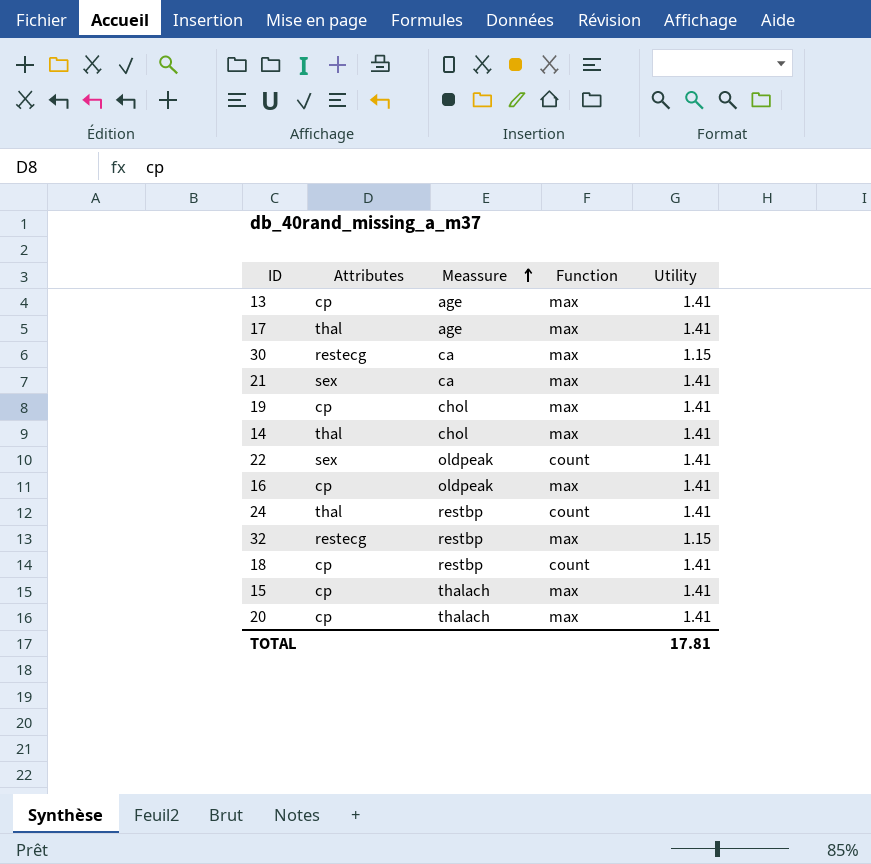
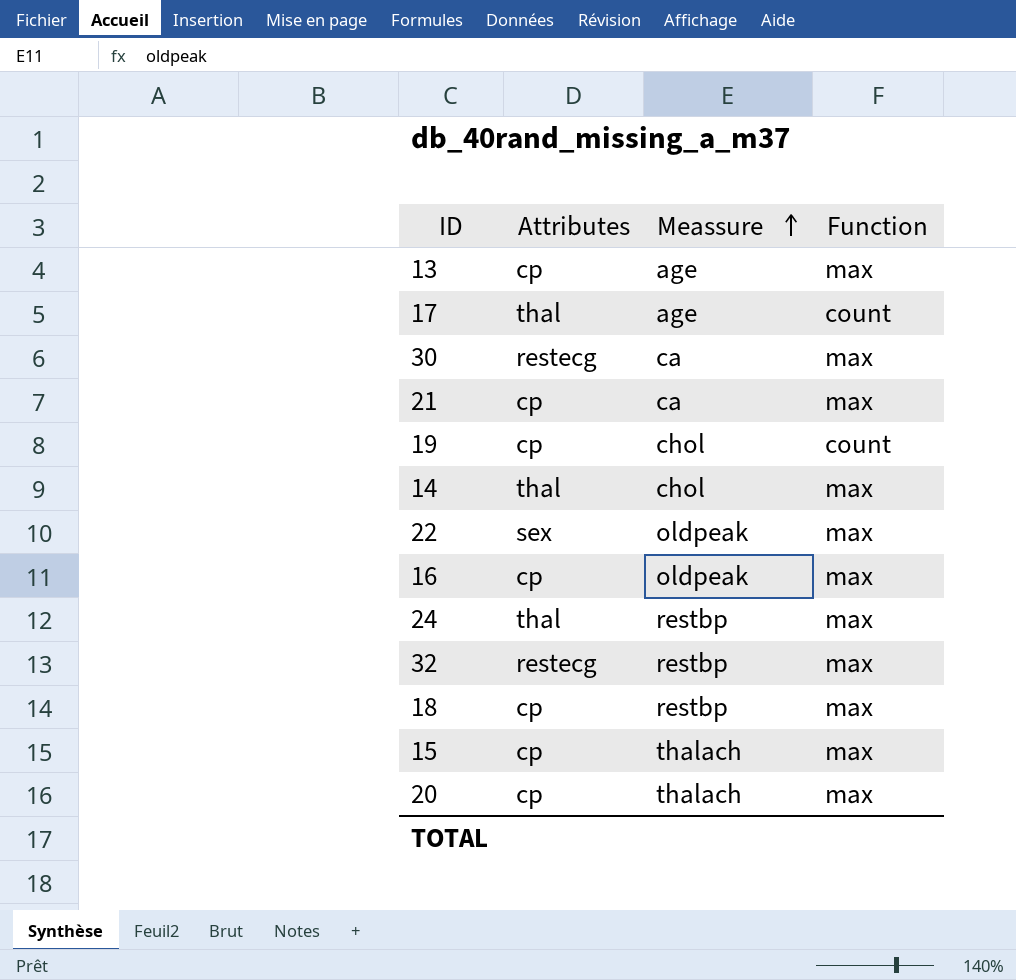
column Utility | position: 5 -> none
17 | Function: max -> count
21 | Attributes: sex -> cp
19 | Function: max -> count
22 | Function: count -> max
24 | Function: count -> max
18 | Function: count -> max

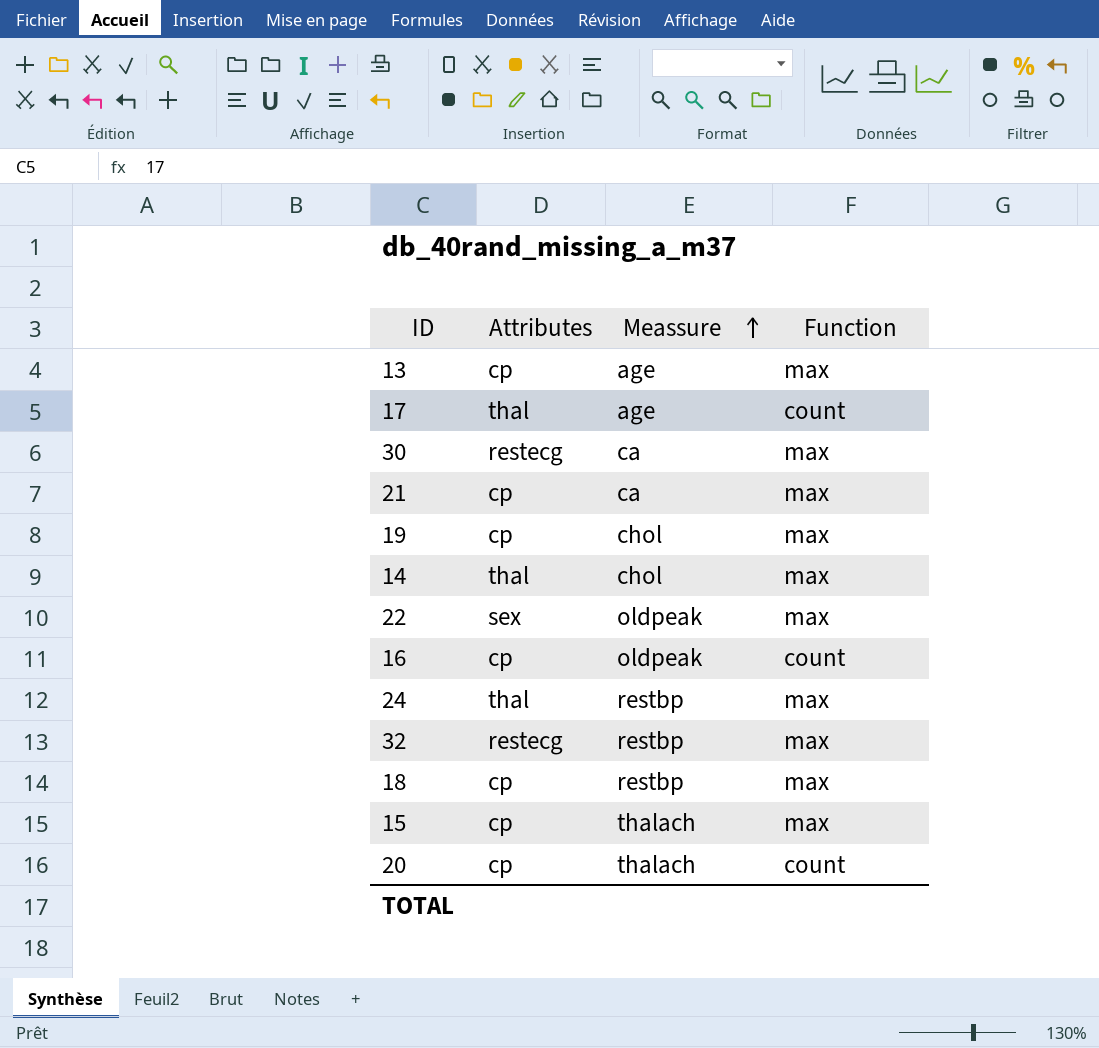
19 | Function: count -> max
16 | Function: max -> count
20 | Function: max -> count

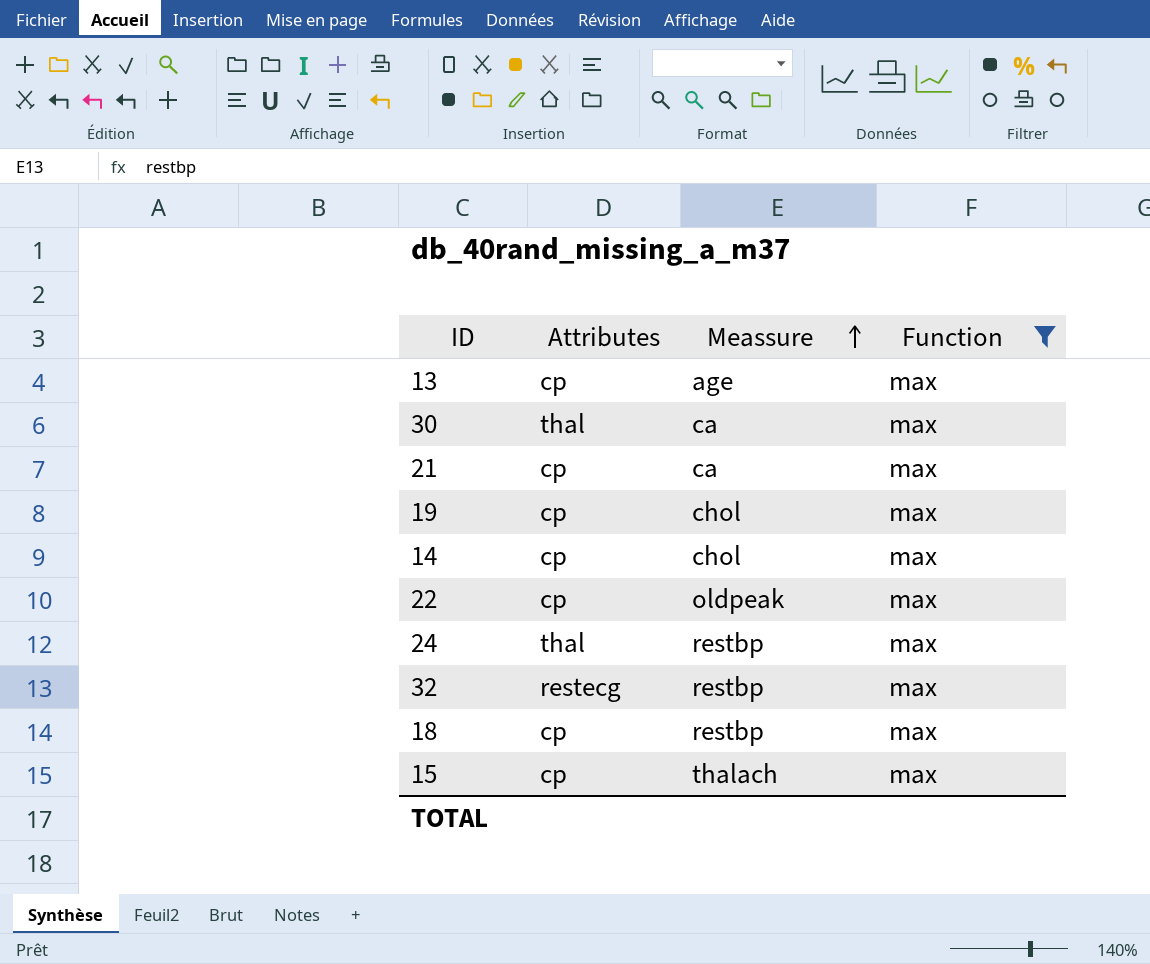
filter: none -> Function = max
30 | Attributes: restecg -> thal
14 | Attributes: thal -> cp
22 | Attributes: sex -> cp

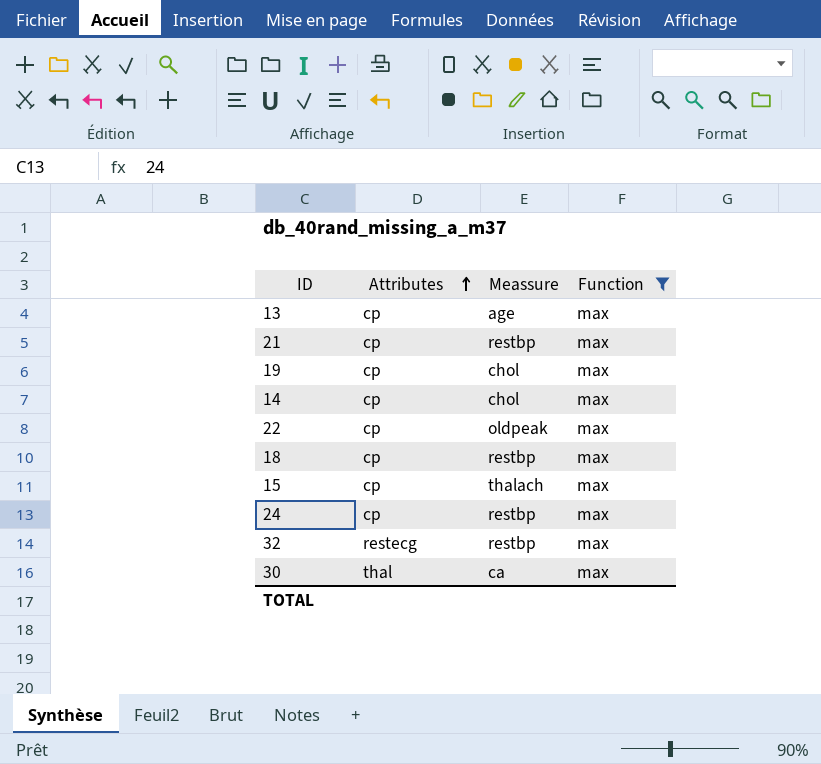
row order: Meassure ascending -> Attributes ascending
21 | Meassure: ca -> restbp
24 | Attributes: thal -> cp

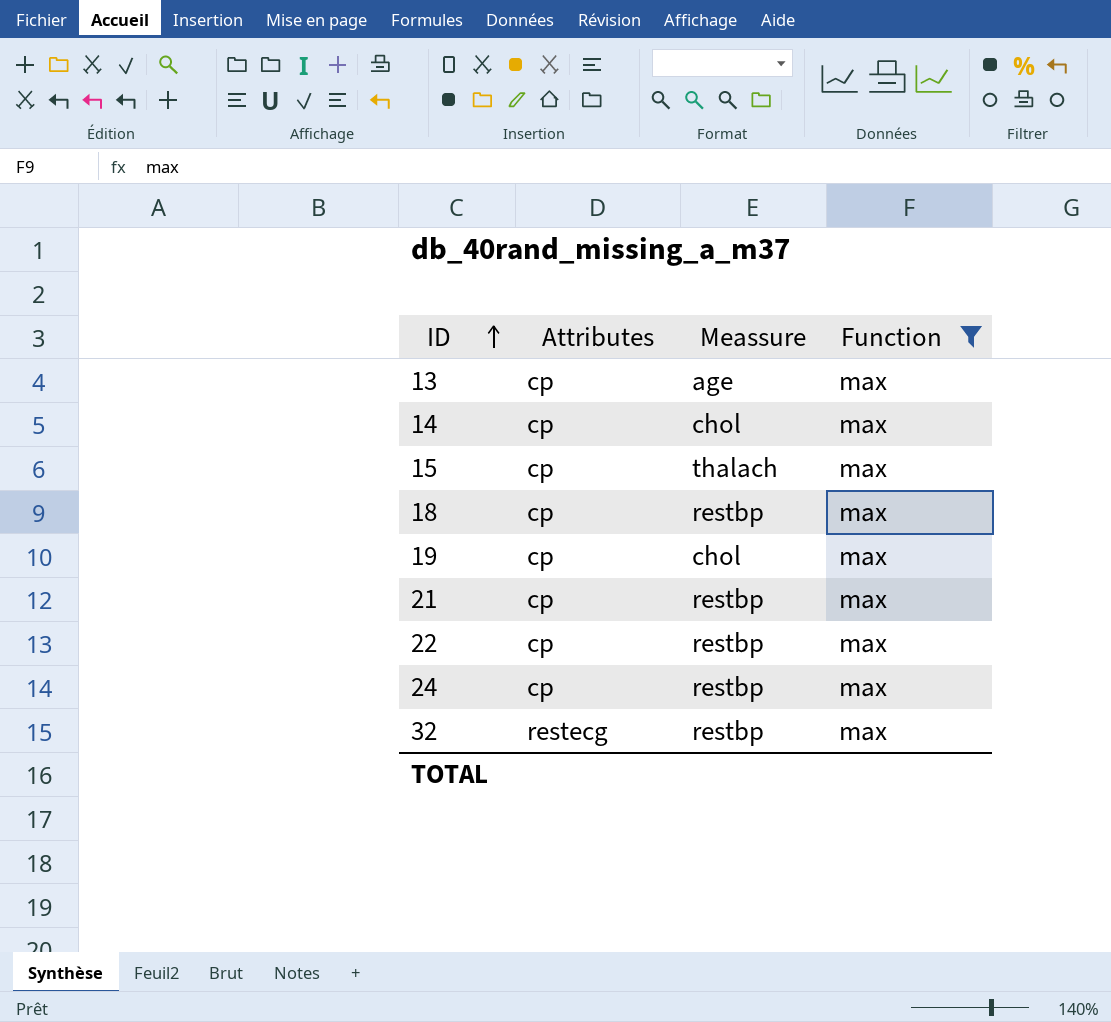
row order: Attributes ascending -> ID ascending
row 30: thal | ca | max -> none
22 | Meassure: oldpeak -> restbp

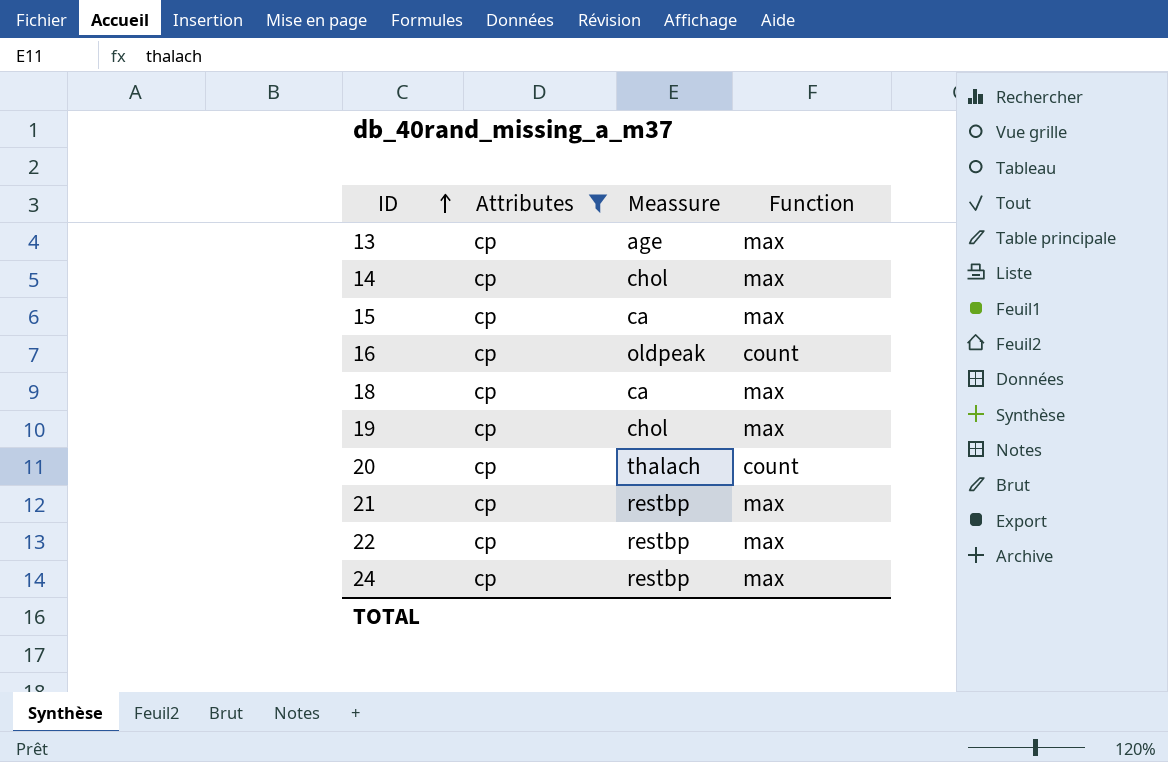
filter: Function = max -> Attributes = cp
15 | Meassure: thalach -> ca
18 | Meassure: restbp -> ca

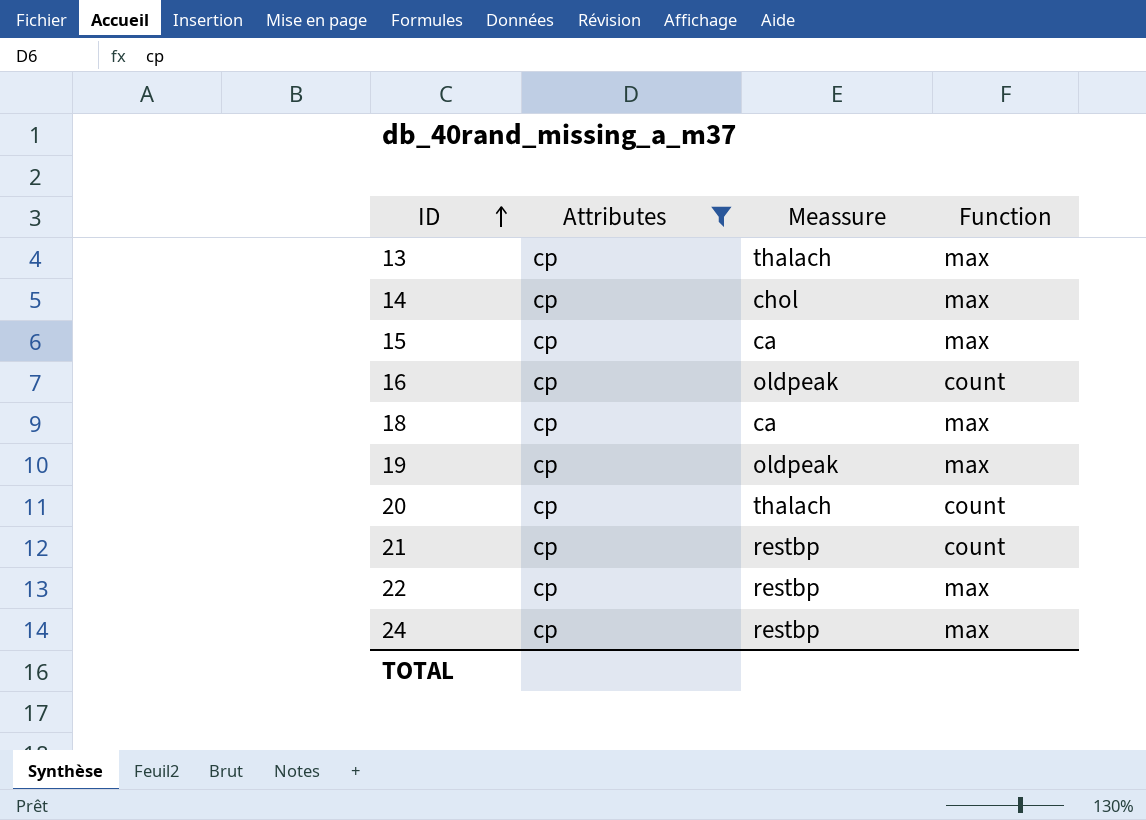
13 | Meassure: age -> thalach
19 | Meassure: chol -> oldpeak
21 | Function: max -> count

